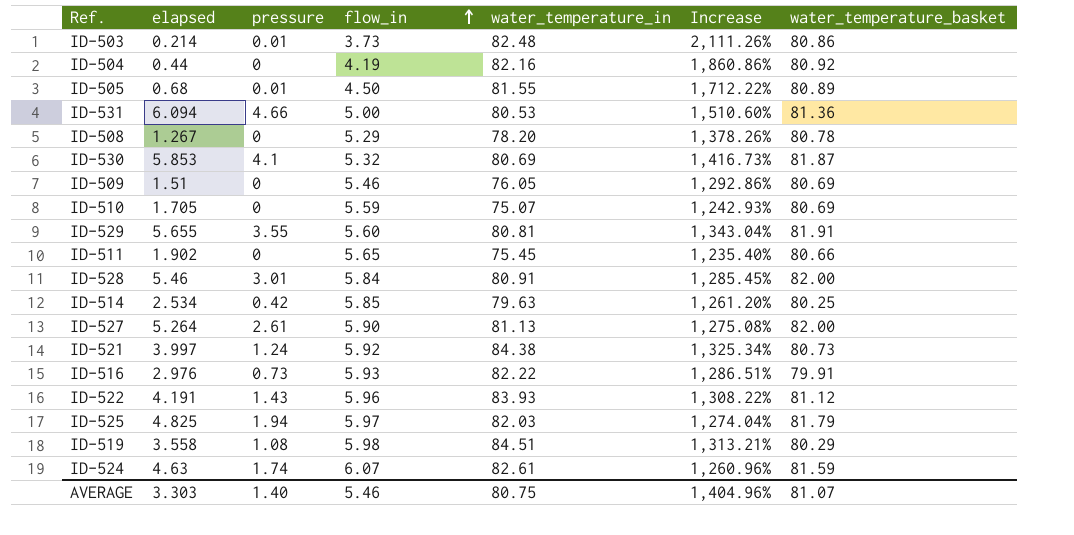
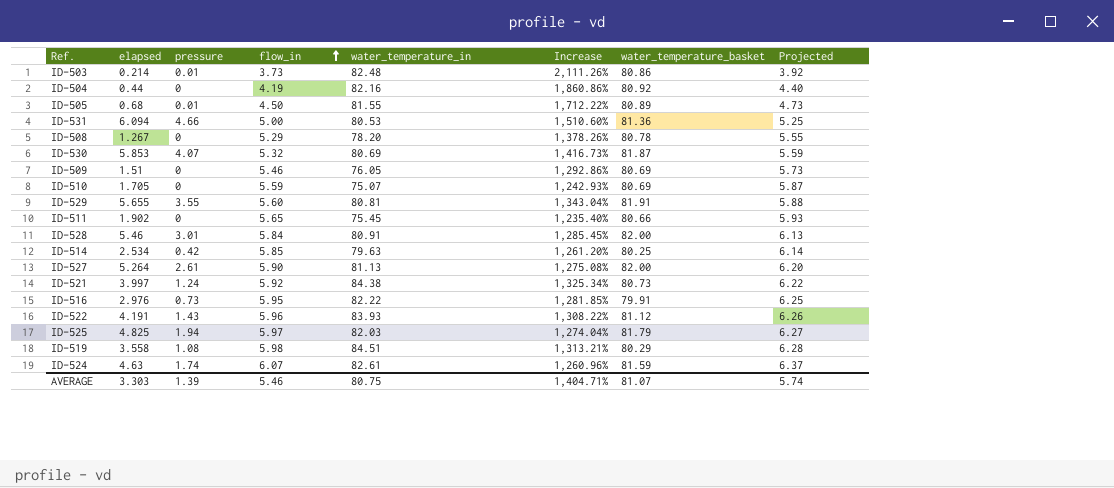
column Projected | formula: none -> [flow_in] * 1.05
ID-530 | pressure: 4.1 -> 4.07
ID-516 | flow_in: 5.93 -> 5.95
ID-516 | Increase: 1,286.51% -> 1,281.85%
AVERAGE | pressure: 1.40 -> 1.39
AVERAGE | Increase: 1,404.96% -> 1,404.71%

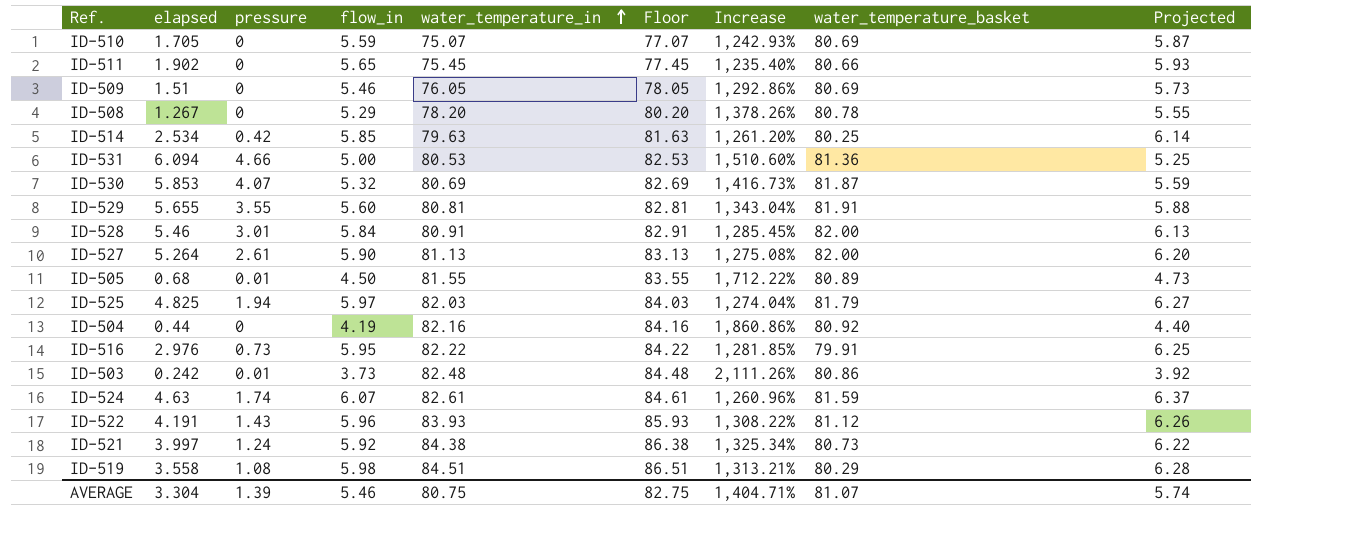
row order: flow_in ascending -> water_temperature_in ascending
column Floor | formula: none -> [water_temperature_in] + 2
ID-503 | elapsed: 0.214 -> 0.242
AVERAGE | elapsed: 3.303 -> 3.304

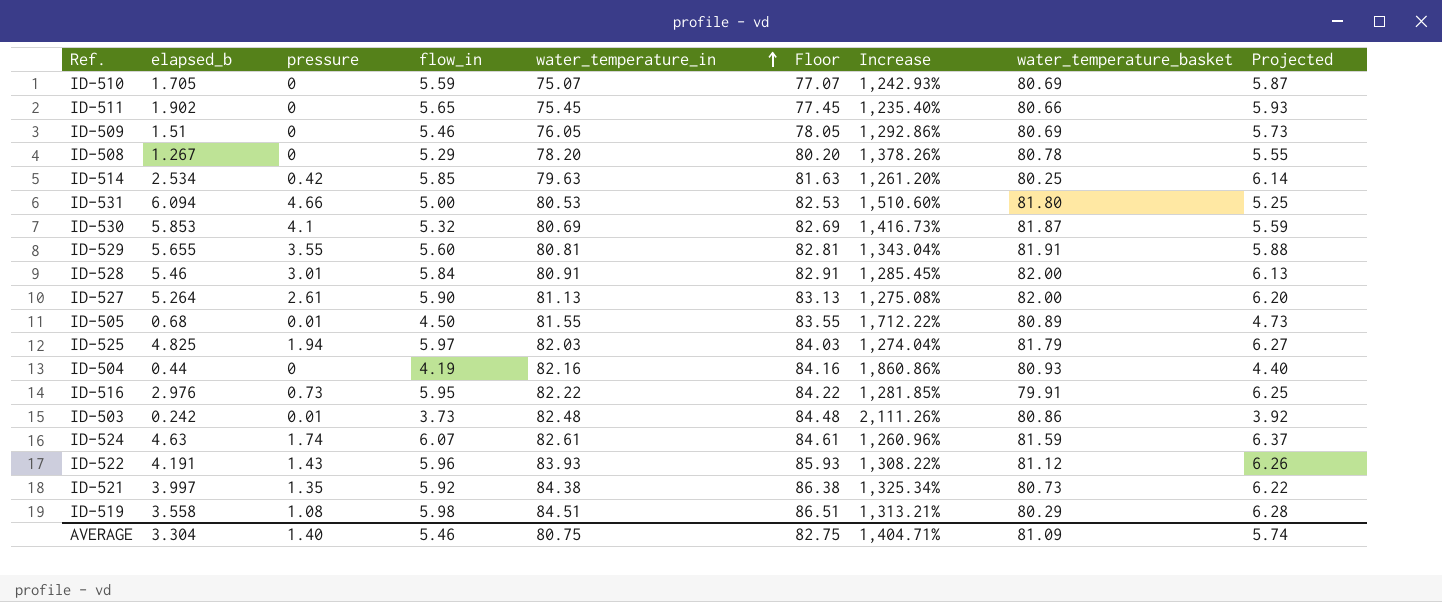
column name: elapsed -> elapsed_b
ID-531 | water_temperature_basket: 81.36 -> 81.80
ID-530 | pressure: 4.07 -> 4.1
ID-504 | water_temperature_basket: 80.92 -> 80.93
ID-521 | pressure: 1.24 -> 1.35
AVERAGE | pressure: 1.39 -> 1.40
AVERAGE | water_temperature_basket: 81.07 -> 81.09

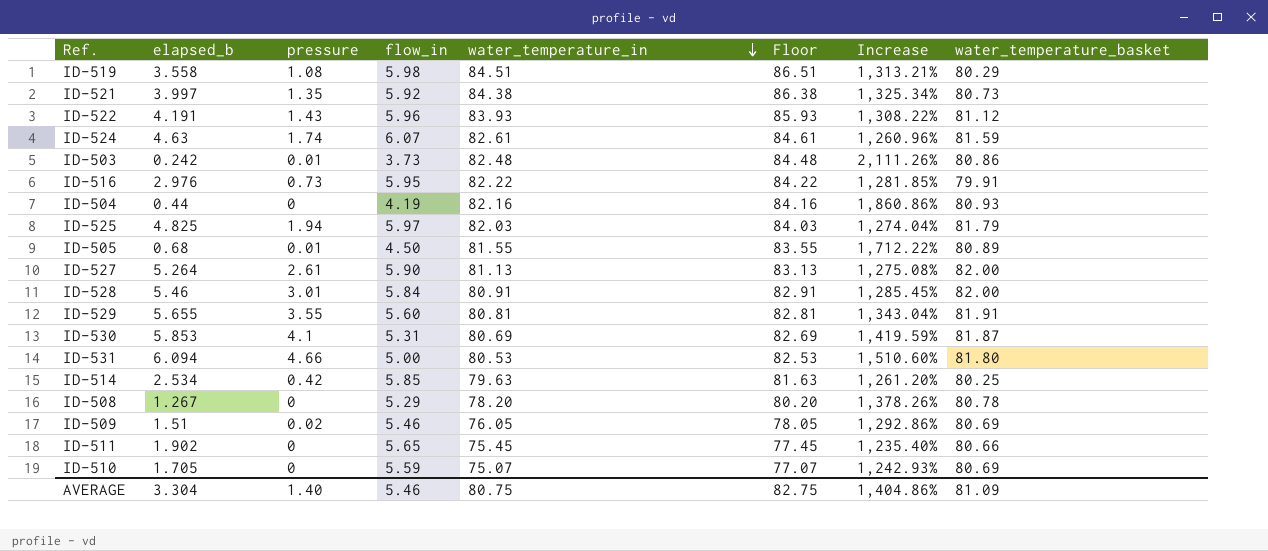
row order: water_temperature_in ascending -> water_temperature_in descending
column Projected | formula: [flow_in] * 1.05 -> none
ID-530 | flow_in: 5.32 -> 5.31
ID-530 | Increase: 1,416.73% -> 1,419.59%
ID-509 | pressure: 0 -> 0.02
AVERAGE | Increase: 1,404.71% -> 1,404.86%

